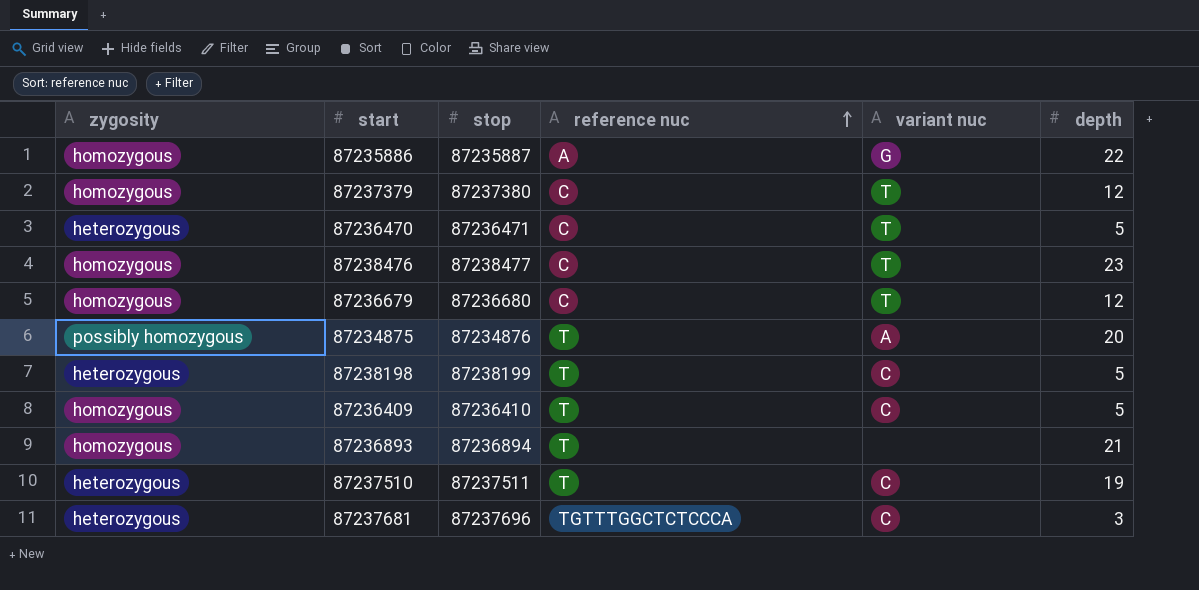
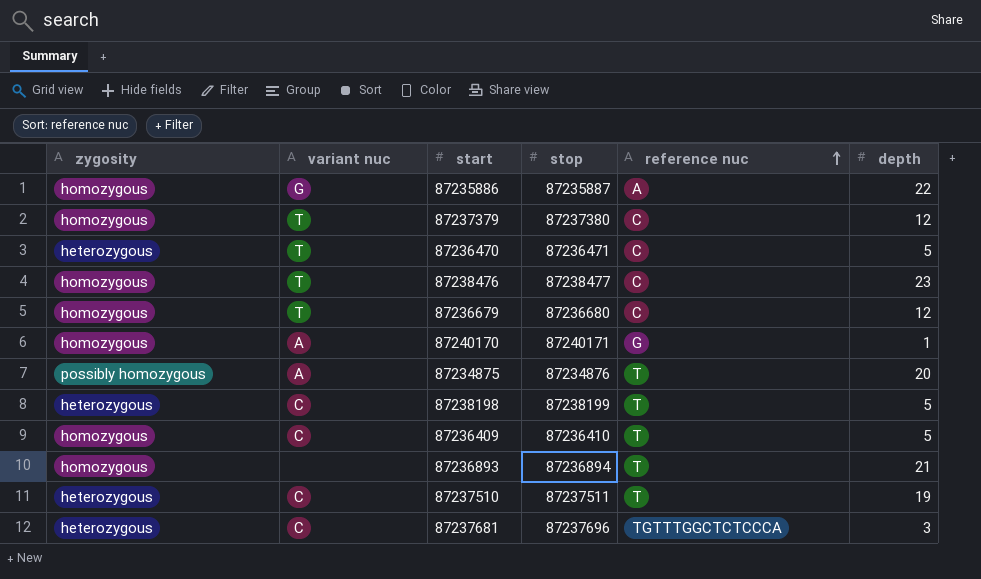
column variant nuc | position: 5 -> 2
row 87240170: none -> homozygous | A | 87240171 | G | 1

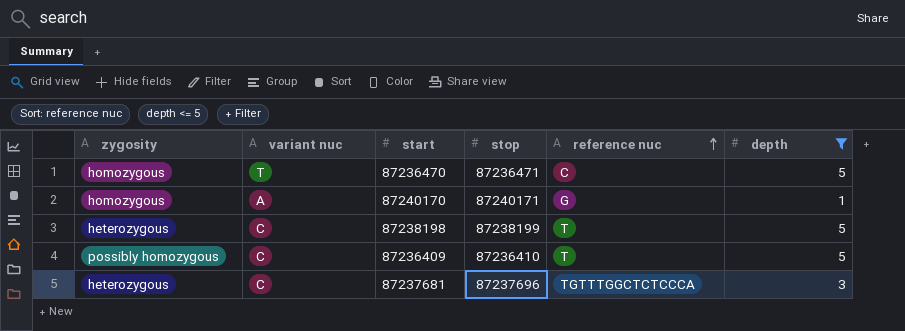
filter: none -> depth <= 5
87236470 | zygosity: heterozygous -> homozygous
87236409 | zygosity: homozygous -> possibly homozygous

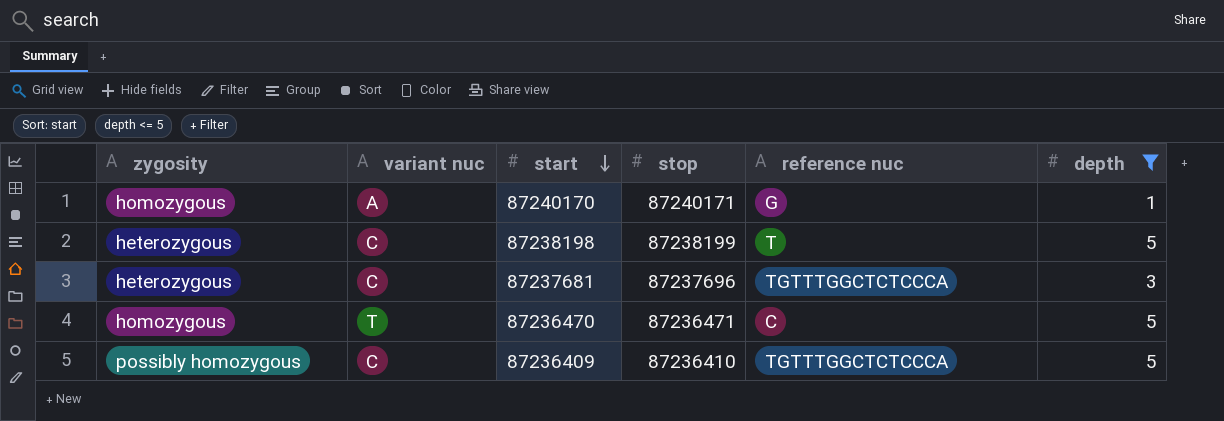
row order: reference nuc ascending -> start descending
87236409 | reference nuc: T -> TGTTTGGCTCTCCCA

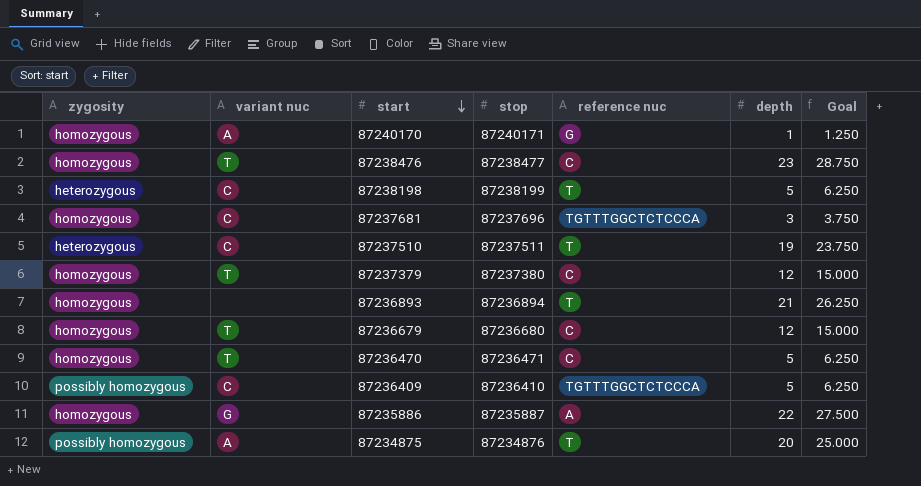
filter: depth <= 5 -> none
column Goal | formula: none -> [depth] * 1.25
87237681 | zygosity: heterozygous -> homozygous

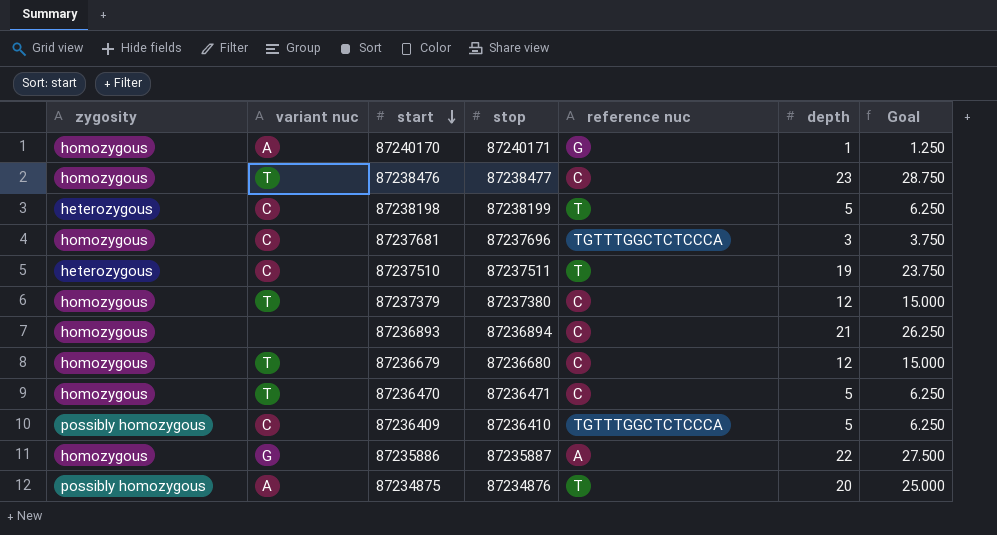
87236893 | reference nuc: T -> C

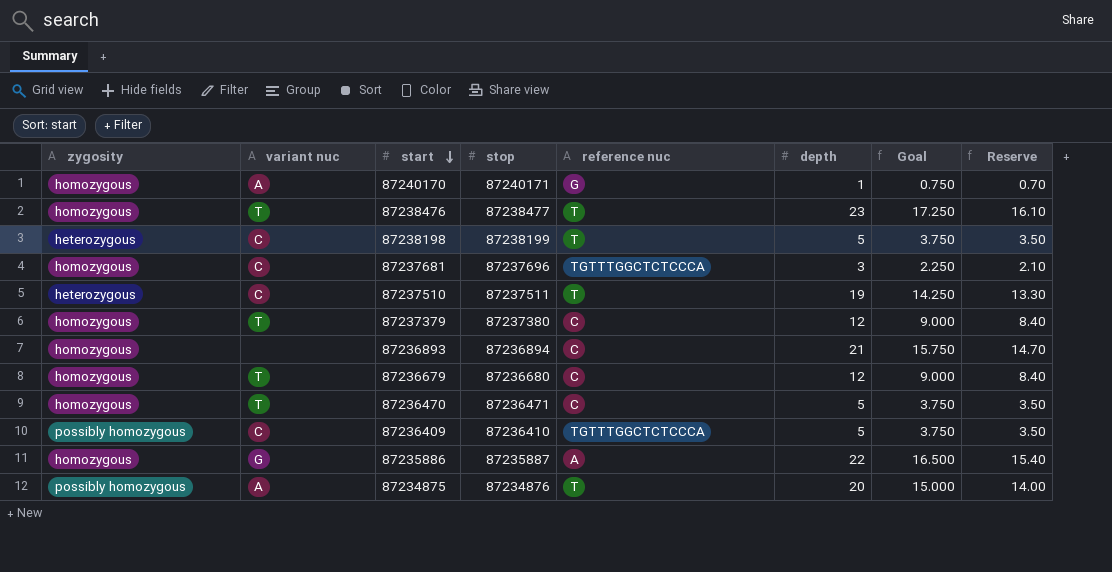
column Goal | formula: [depth] * 1.25 -> [depth] * 0.75
column Reserve | formula: none -> [depth] * 0.7
87238476 | reference nuc: C -> T

